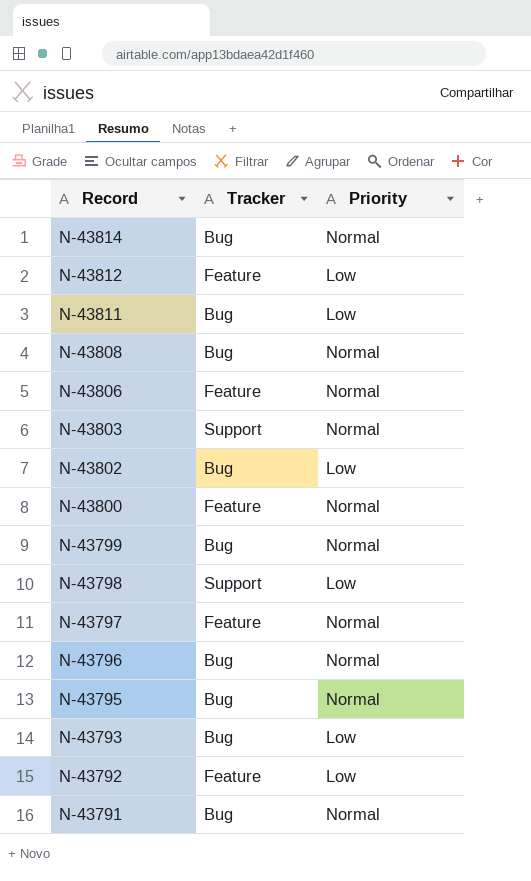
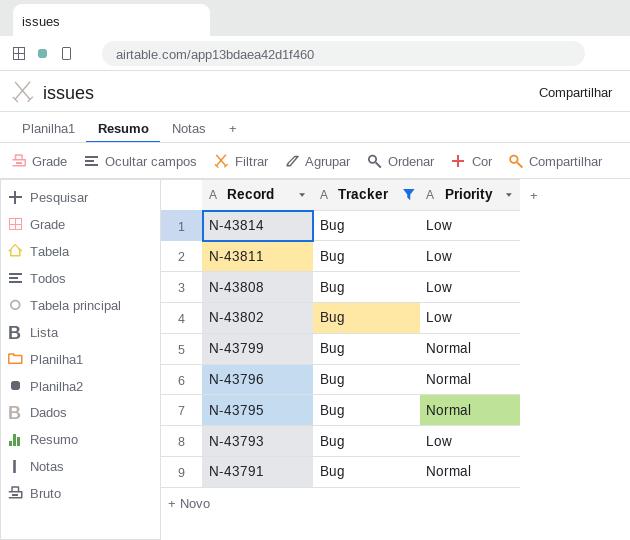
filter: none -> Tracker = Bug
N-43814 | Priority: Normal -> Low
N-43808 | Priority: Normal -> Low

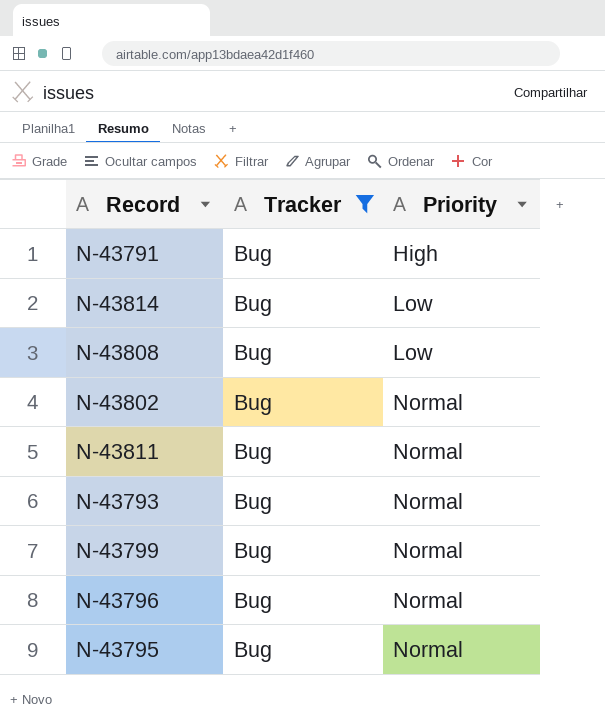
row order: Record descending -> Priority ascending
N-43791 | Priority: Normal -> High
N-43802 | Priority: Low -> Normal
N-43811 | Priority: Low -> Normal
N-43793 | Priority: Low -> Normal

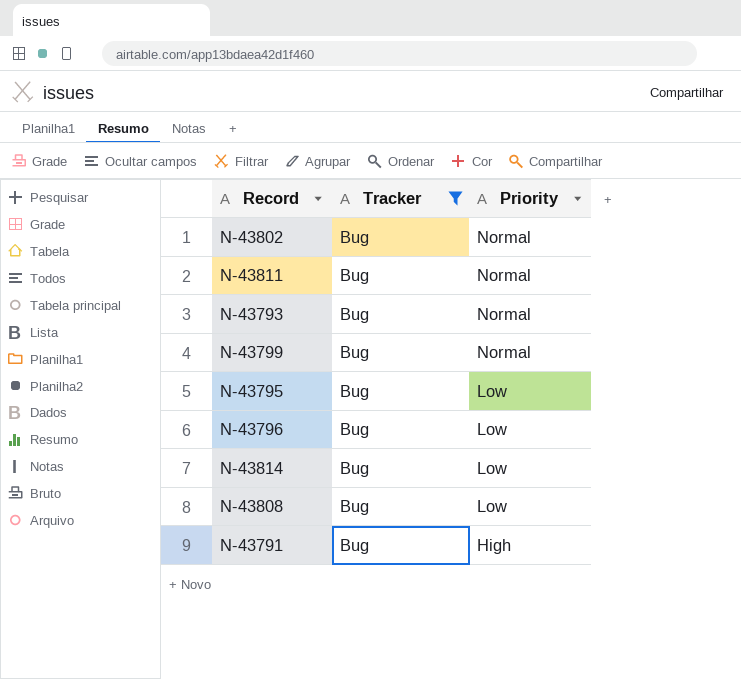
row order: Priority ascending -> Priority descending
N-43795 | Priority: Normal -> Low
N-43796 | Priority: Normal -> Low

